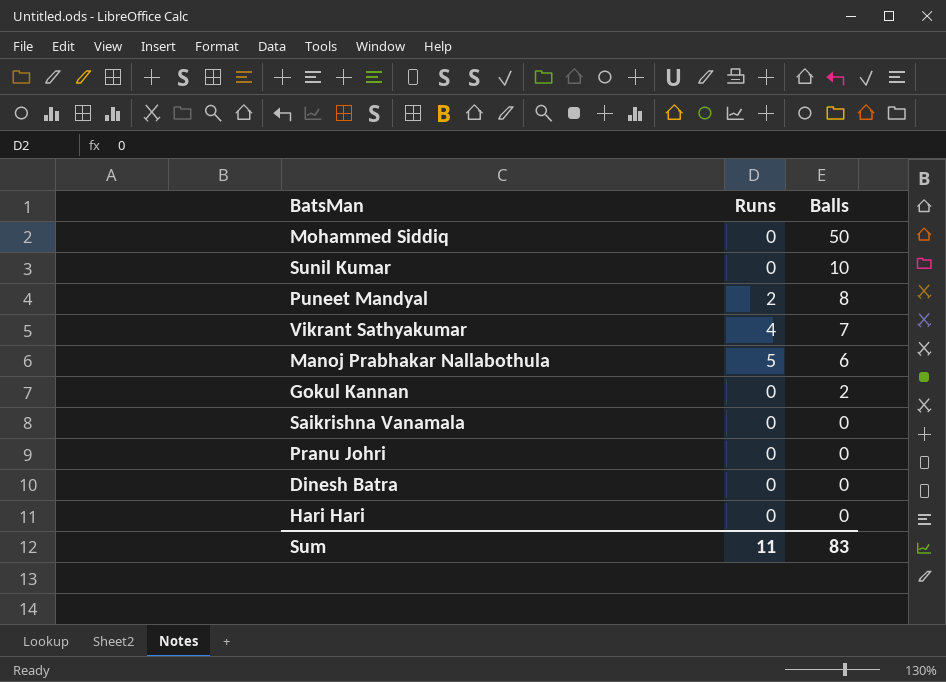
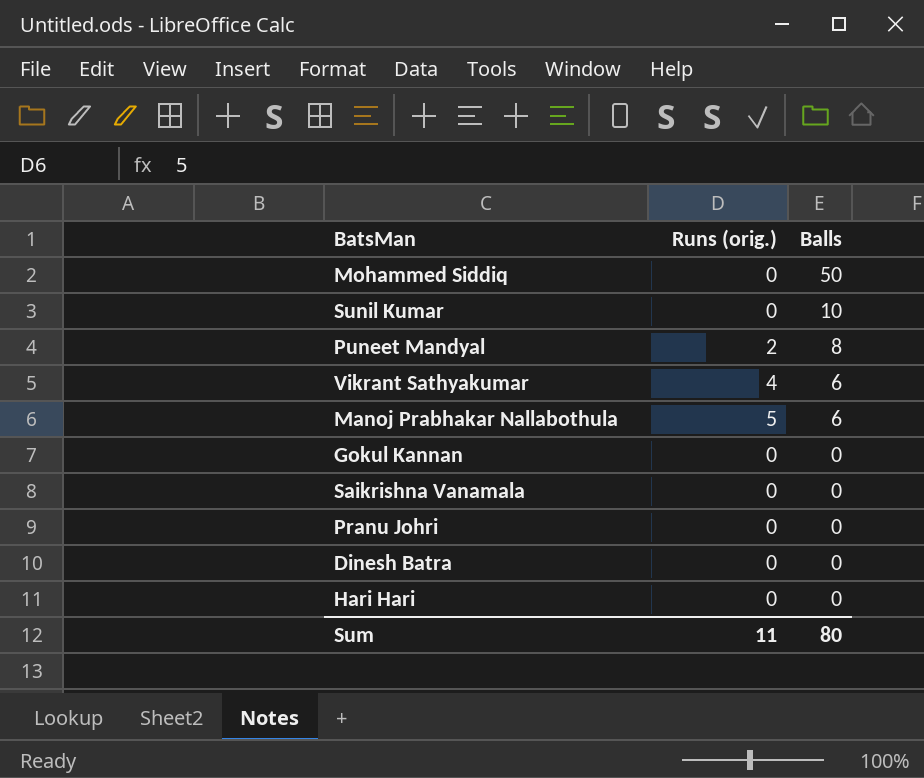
column name: Runs -> Runs (orig.)
Vikrant Sathyakumar | Balls: 7 -> 6
Gokul Kannan | Balls: 2 -> 0
Sum | Balls: 83 -> 80

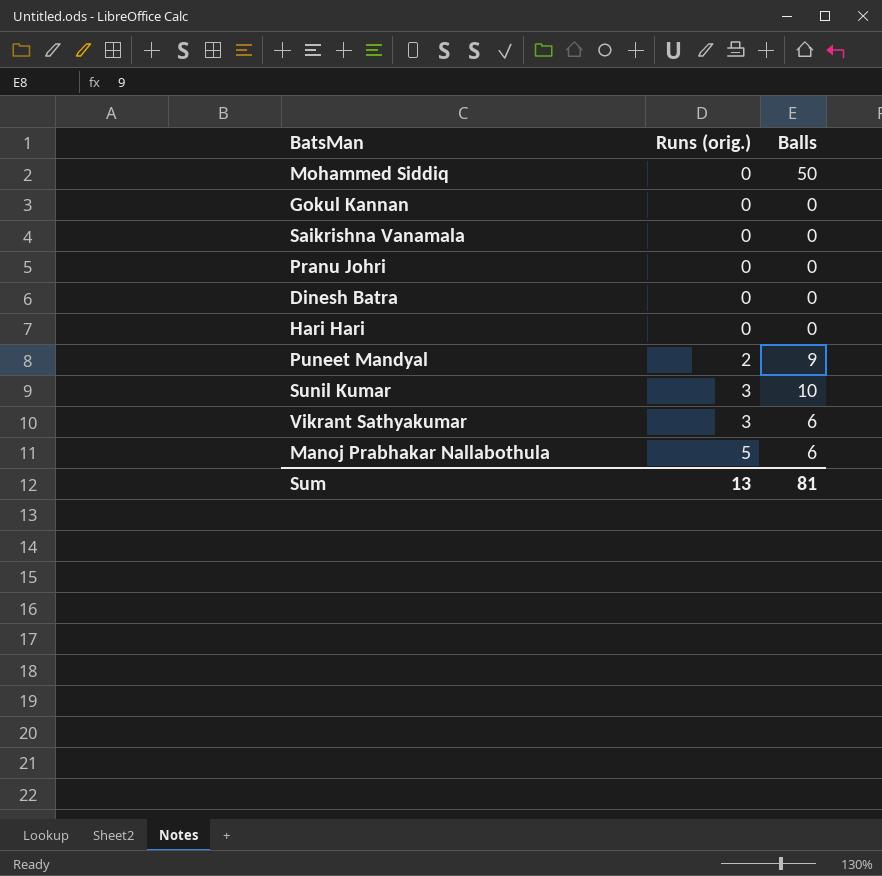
row order: Balls descending -> Runs (orig.) ascending
Puneet Mandyal | Balls: 8 -> 9
Sunil Kumar | Runs (orig.): 0 -> 3
Vikrant Sathyakumar | Runs (orig.): 4 -> 3
Sum | Runs (orig.): 11 -> 13
Sum | Balls: 80 -> 81

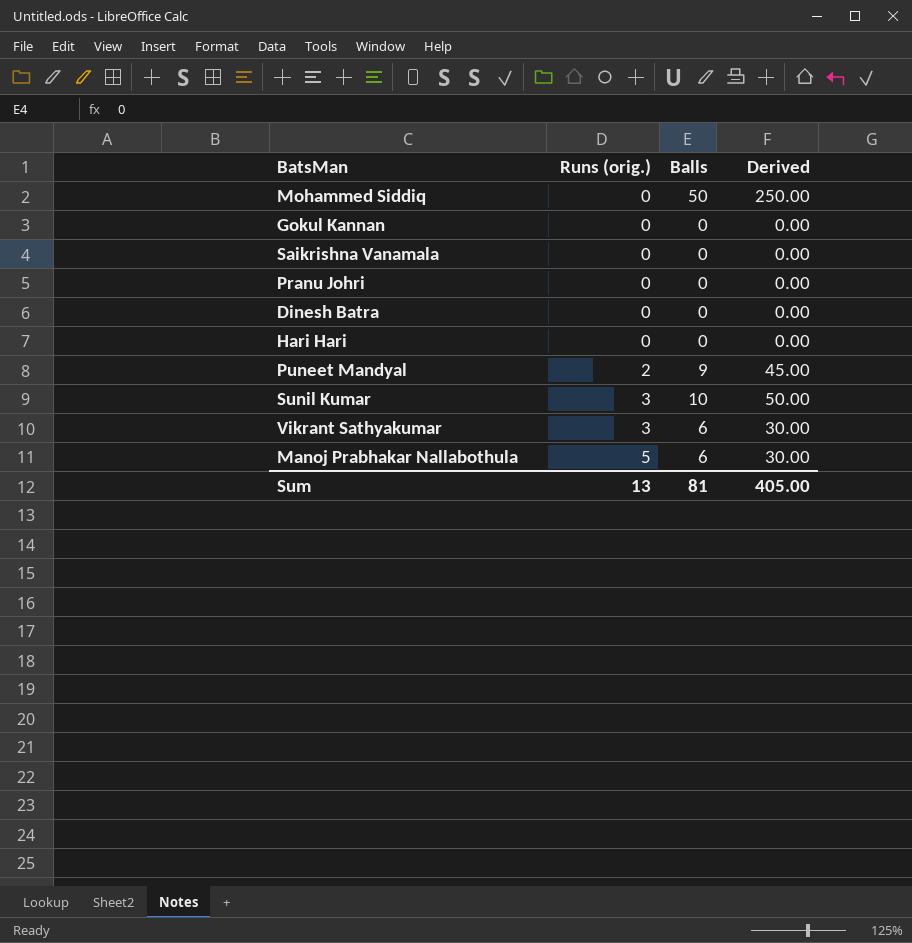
column Derived | formula: none -> [Balls] * 5

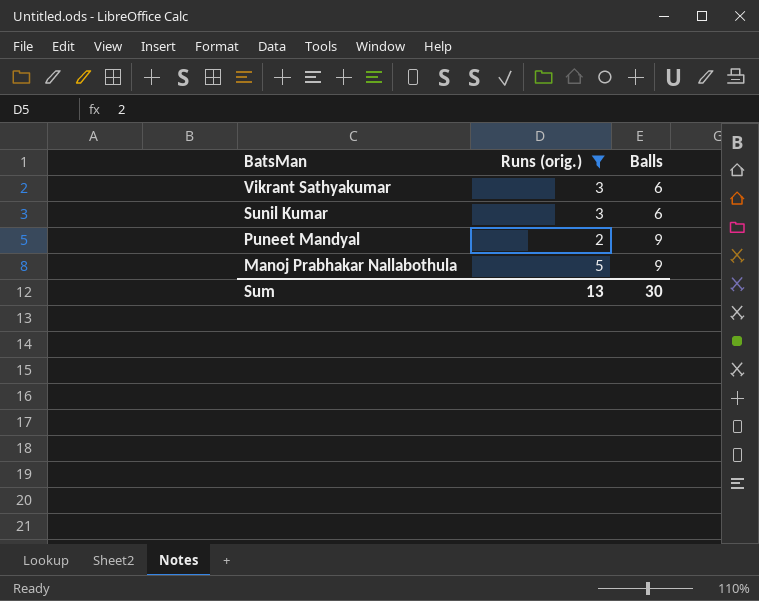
filter: none -> Runs (orig.) != 0
row order: Runs (orig.) ascending -> BatsMan descending
column Derived | formula: [Balls] * 5 -> none
Sunil Kumar | Balls: 10 -> 6
Manoj Prabhakar Nallabothula | Balls: 6 -> 9
Sum | Balls: 81 -> 30

